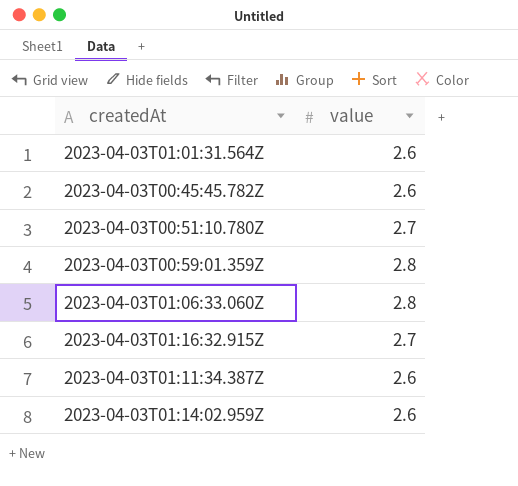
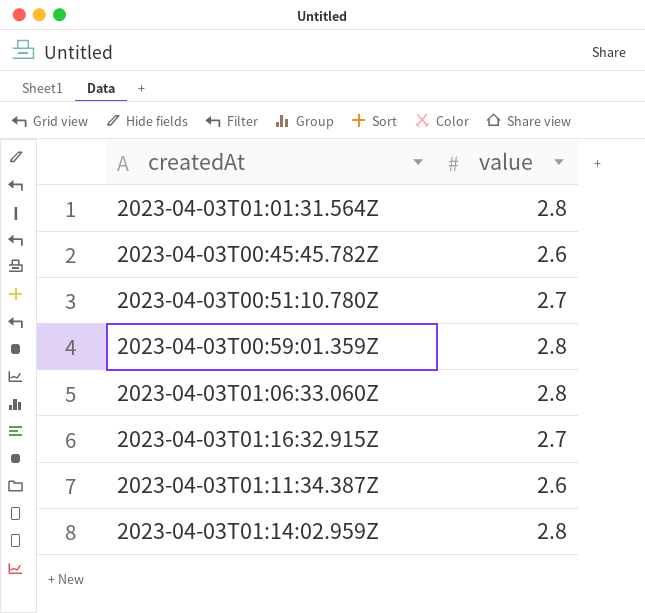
2023-04-03T01:01:31.564Z | value: 2.6 -> 2.8
2023-04-03T01:14:02.959Z | value: 2.6 -> 2.8

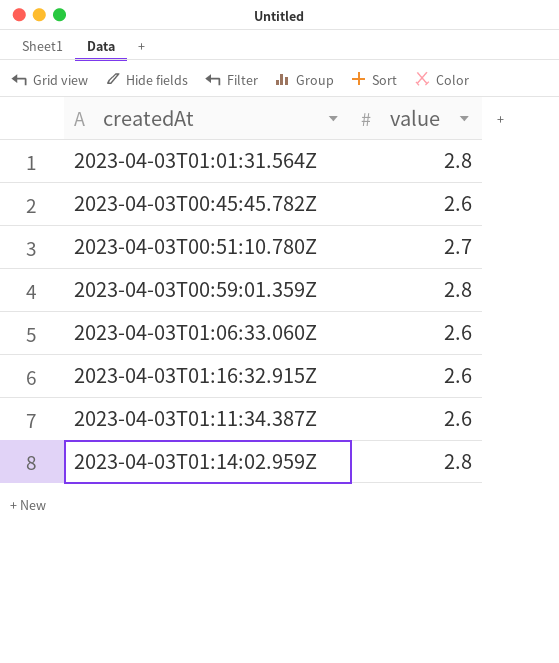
2023-04-03T01:06:33.060Z | value: 2.8 -> 2.6
2023-04-03T01:16:32.915Z | value: 2.7 -> 2.6

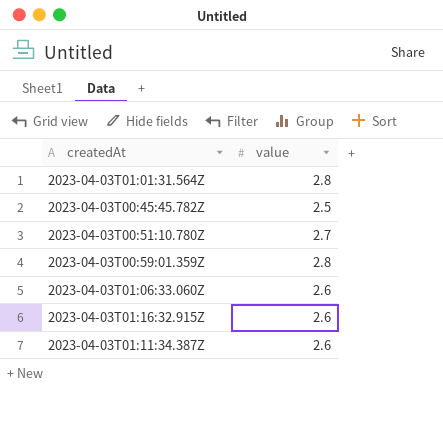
row 2023-04-03T01:14:02.959Z: 2.8 -> none
2023-04-03T00:45:45.782Z | value: 2.6 -> 2.5

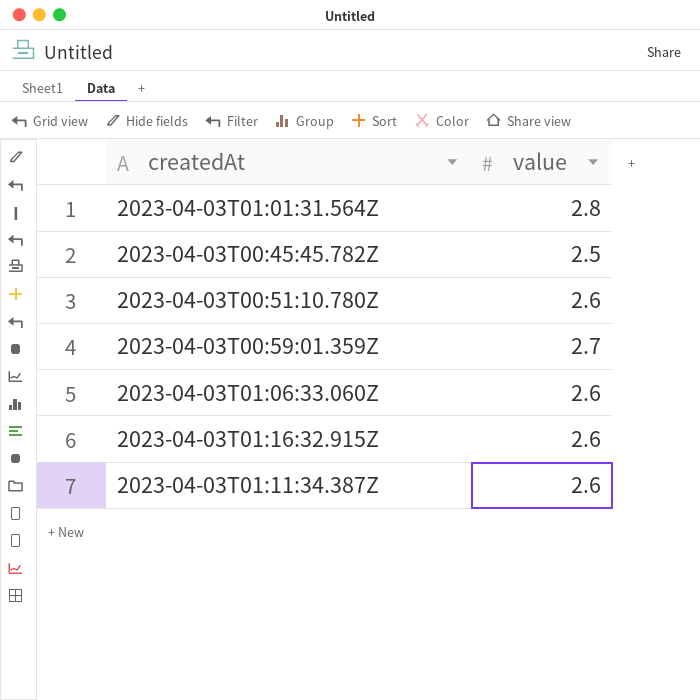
2023-04-03T00:51:10.780Z | value: 2.7 -> 2.6
2023-04-03T00:59:01.359Z | value: 2.8 -> 2.7

